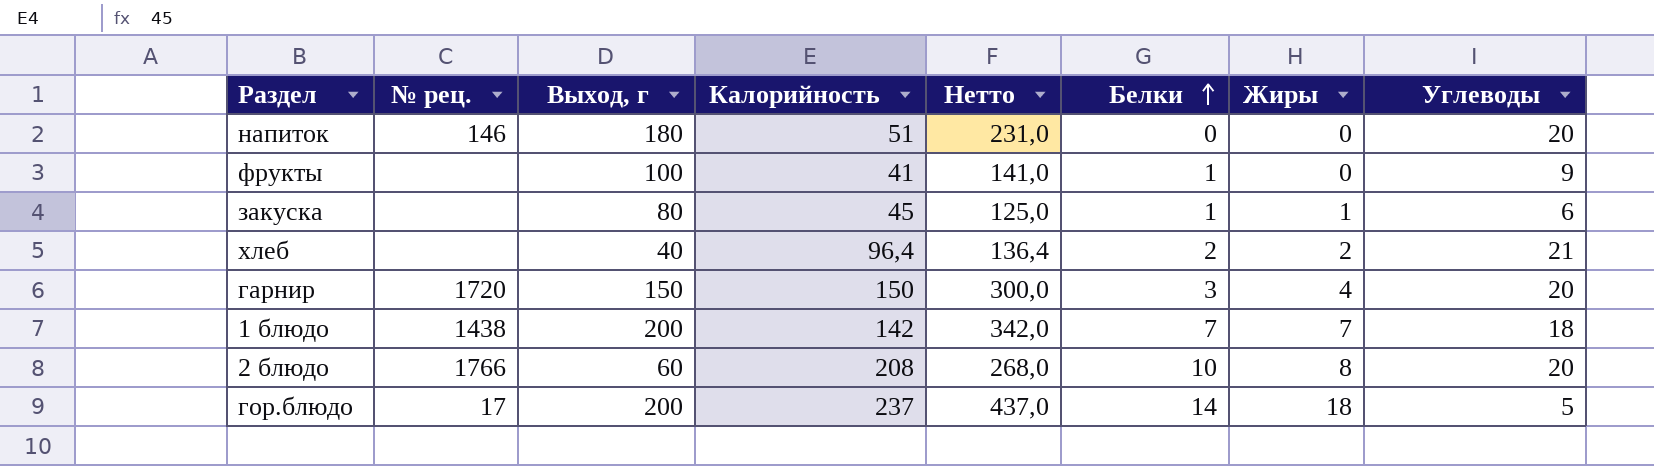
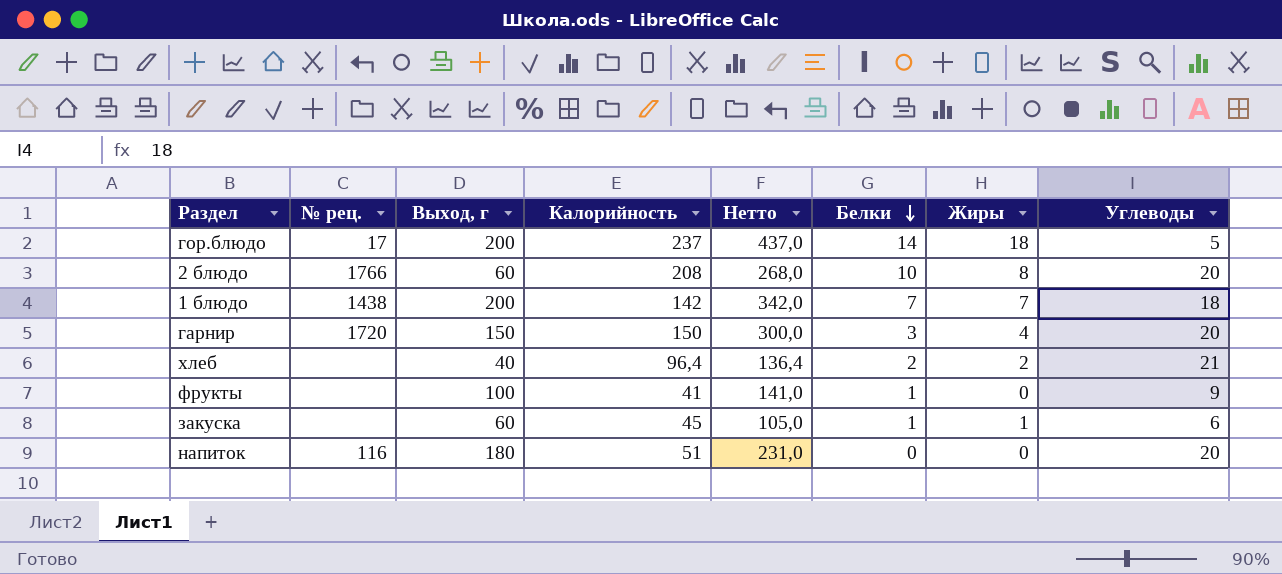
row order: Белки ascending -> Белки descending
закуска | Выход, г: 80 -> 60
закуска | Нетто: 125,0 -> 105,0
напиток | № рец.: 146 -> 116

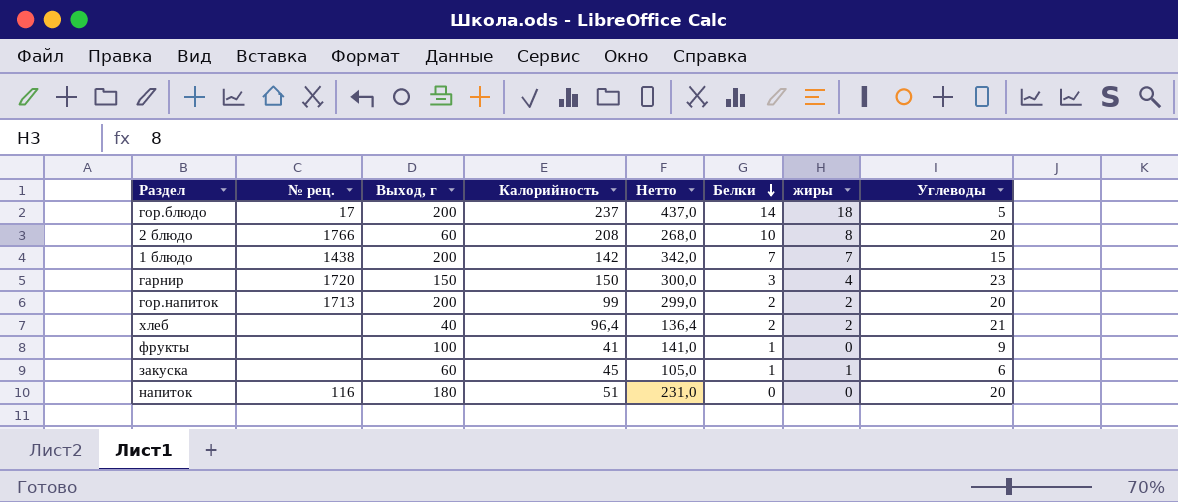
column name: Жиры -> жиры
1 блюдо | Углеводы: 18 -> 15
гарнир | Углеводы: 20 -> 23
row гор.напиток: none -> 1713 | 200 | 99 | 299,0 | 2 | 2 | 20

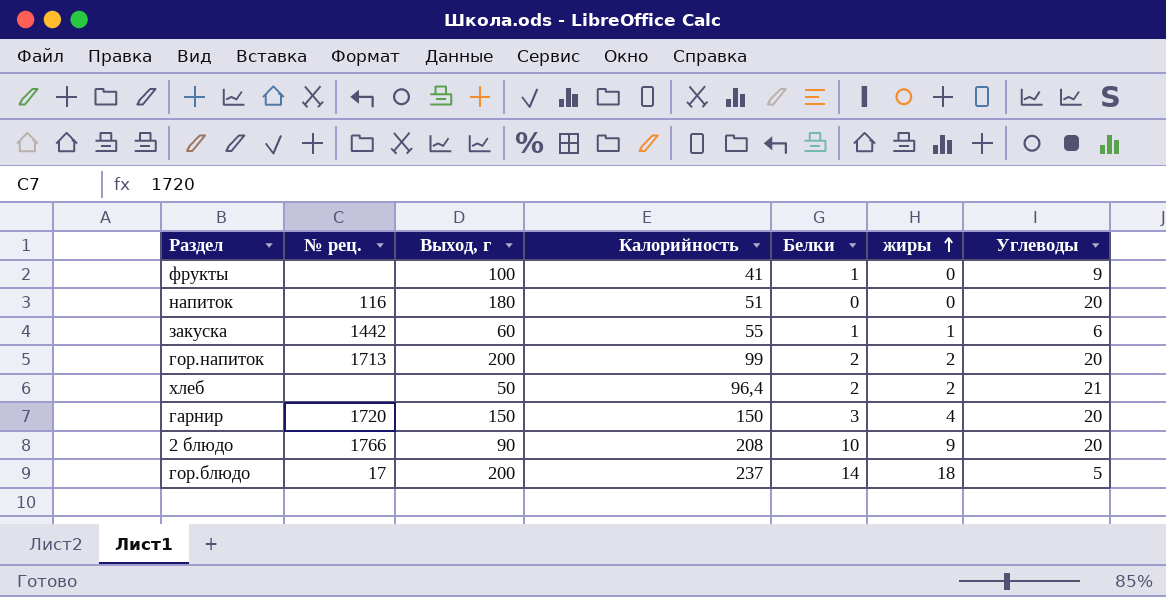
row order: Белки descending -> жиры ascending
column Нетто | formula: [Выход, г] + [Калорийность] -> none
row 1 блюдо: 1438 | 200 | 142 | 342,0 | 7 | 7 | 15 -> none
закуска | № рец.: none -> 1442
закуска | Калорийность: 45 -> 55
хлеб | Выход, г: 40 -> 50
гарнир | Углеводы: 23 -> 20
2 блюдо | Выход, г: 60 -> 90
2 блюдо | жиры: 8 -> 9

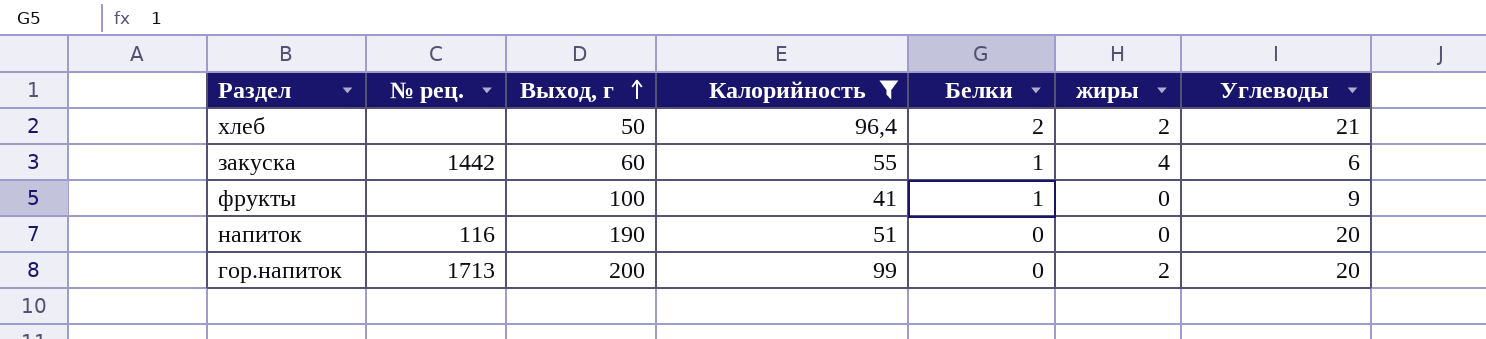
filter: none -> Калорийность <= 99
row order: жиры ascending -> Выход, г ascending
закуска | жиры: 1 -> 4
напиток | Выход, г: 180 -> 190
гор.напиток | Белки: 2 -> 0

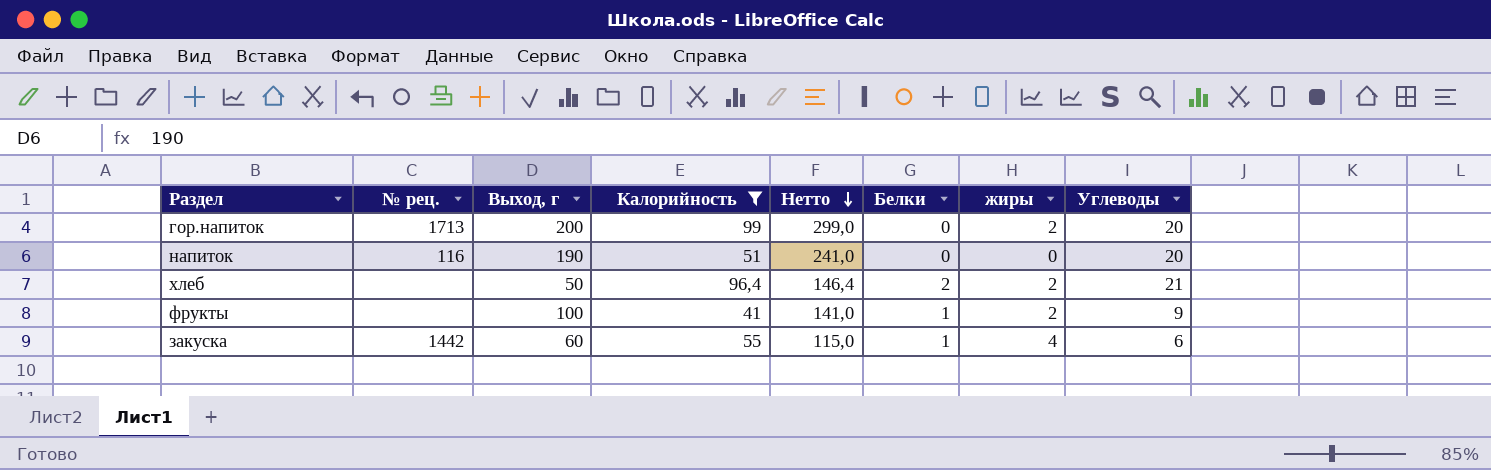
row order: Выход, г ascending -> Нетто descending
column Нетто | formula: none -> [Выход, г] + [Калорийность]
фрукты | жиры: 0 -> 2

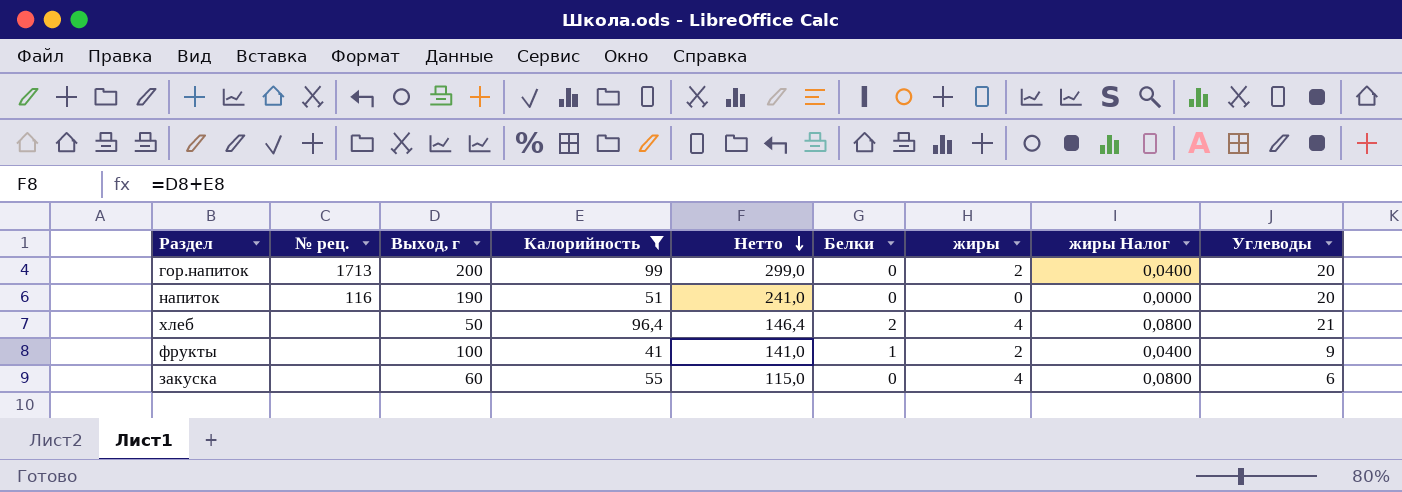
column жиры Налог | formula: none -> [жиры] * 0,02
хлеб | жиры: 2 -> 4
закуска | № рец.: 1442 -> none
закуска | Белки: 1 -> 0

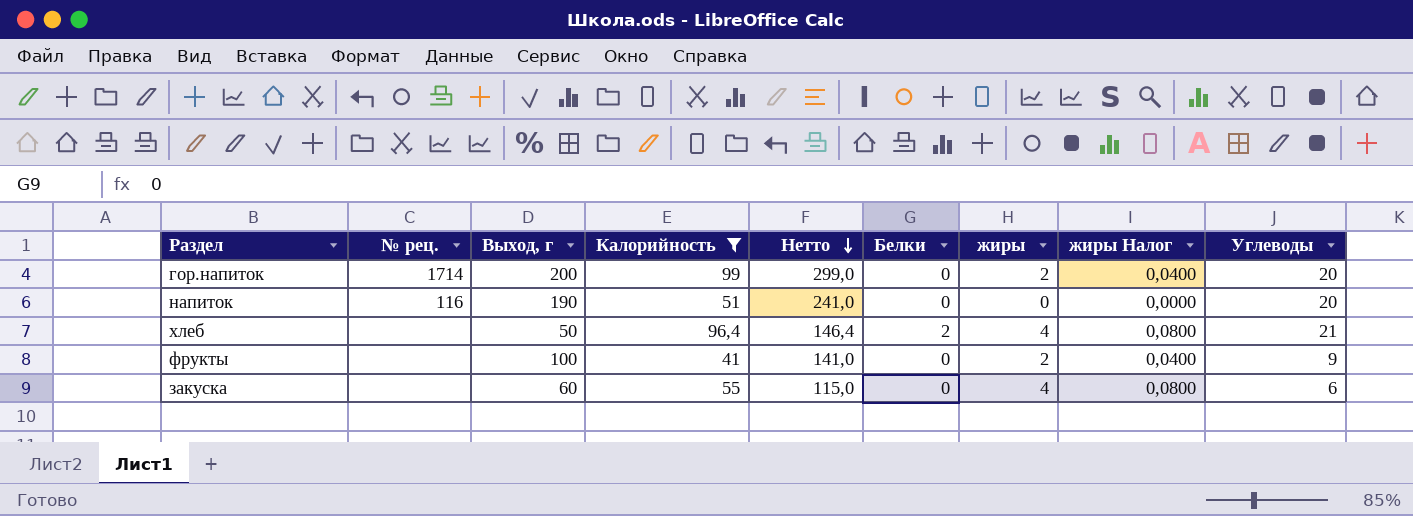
гор.напиток | № рец.: 1713 -> 1714
фрукты | Белки: 1 -> 0

